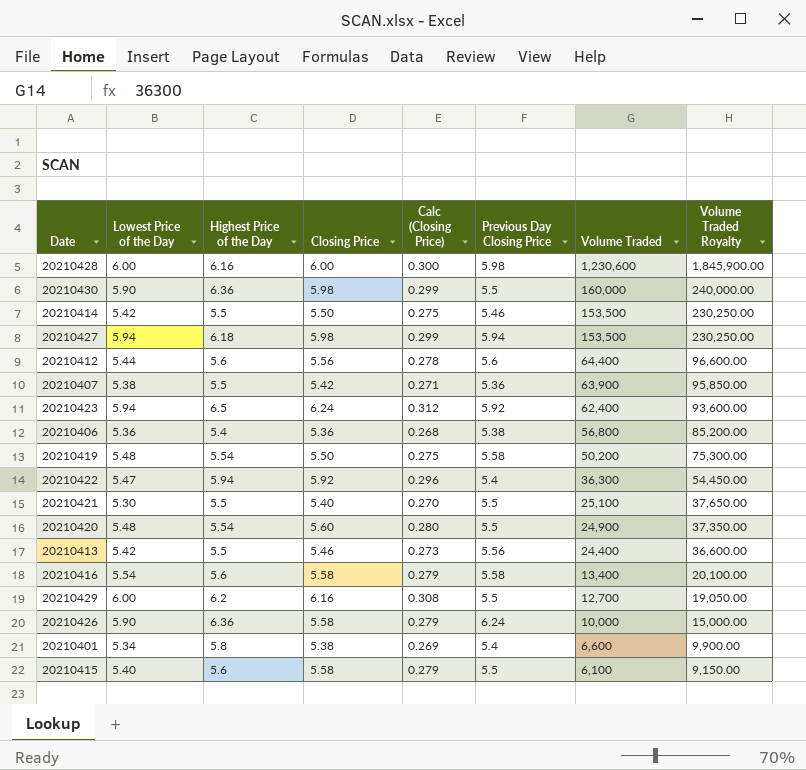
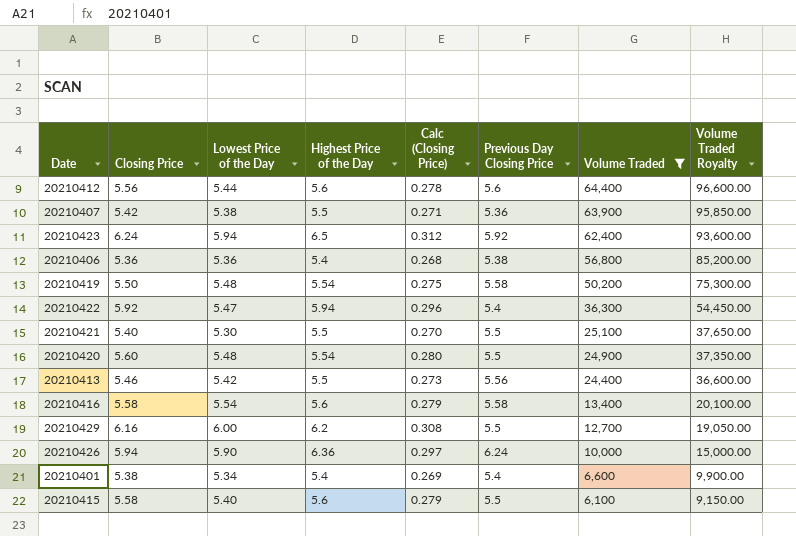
filter: none -> Volume Traded <= 64,400
column Closing Price | position: 4 -> 2
20210426 | Closing Price: 5.58 -> 5.94
20210426 | Calc (Closing Price): 0.279 -> 0.297
20210401 | Highest Price of the Day: 5.8 -> 5.4

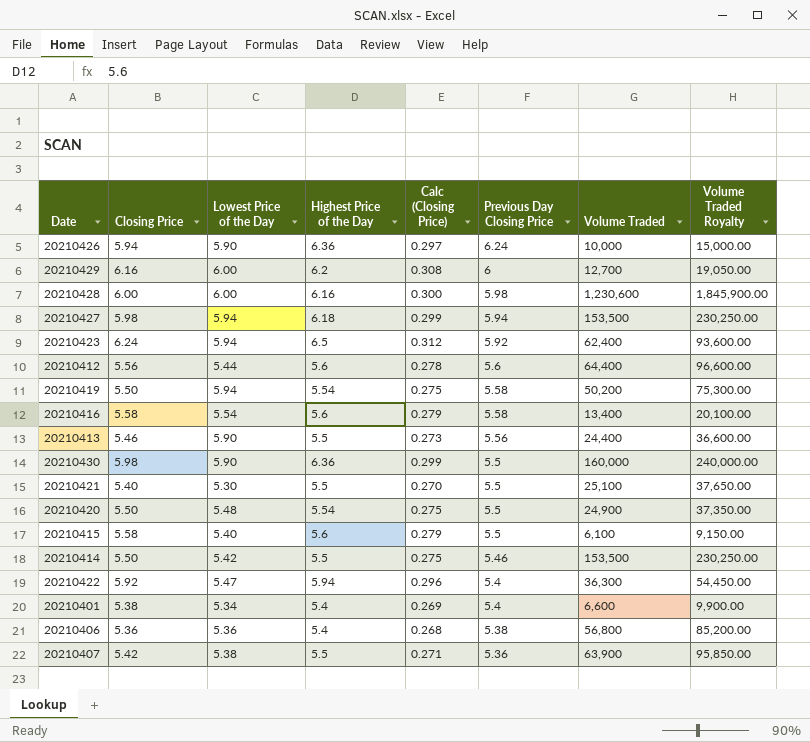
filter: Volume Traded <= 64,400 -> none
row order: Volume Traded descending -> Previous Day Closing Price descending
20210429 | Previous Day Closing Price: 5.5 -> 6
20210419 | Lowest Price of the Day: 5.48 -> 5.94
20210413 | Lowest Price of the Day: 5.42 -> 5.90
20210420 | Closing Price: 5.60 -> 5.50
20210420 | Calc (Closing Price): 0.280 -> 0.275

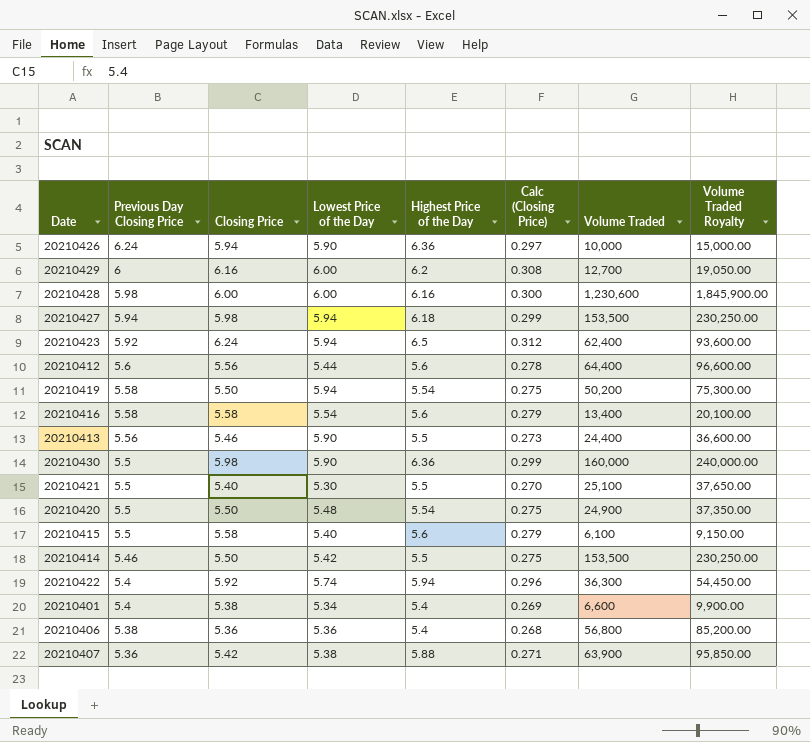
column Previous Day Closing Price | position: 6 -> 2
20210422 | Lowest Price of the Day: 5.47 -> 5.74
20210407 | Highest Price of the Day: 5.5 -> 5.88

